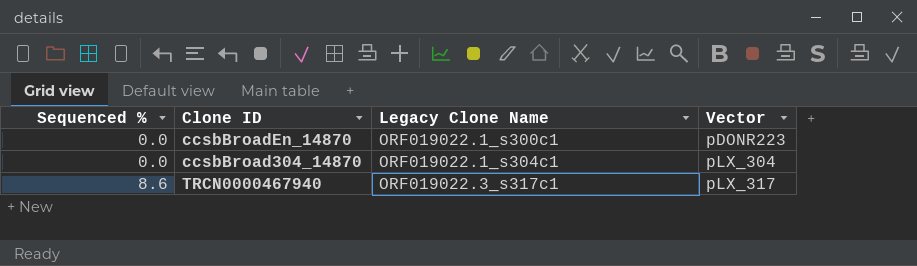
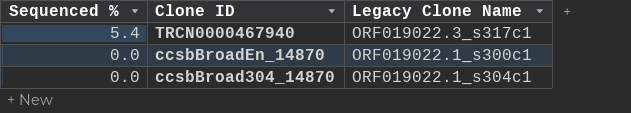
row order: Sequenced % ascending -> Sequenced % descending
column Vector | position: 4 -> none
TRCN0000467940 | Sequenced %: 8.6 -> 5.4

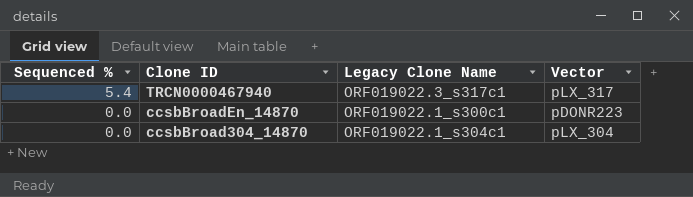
column Vector | position: none -> 4

